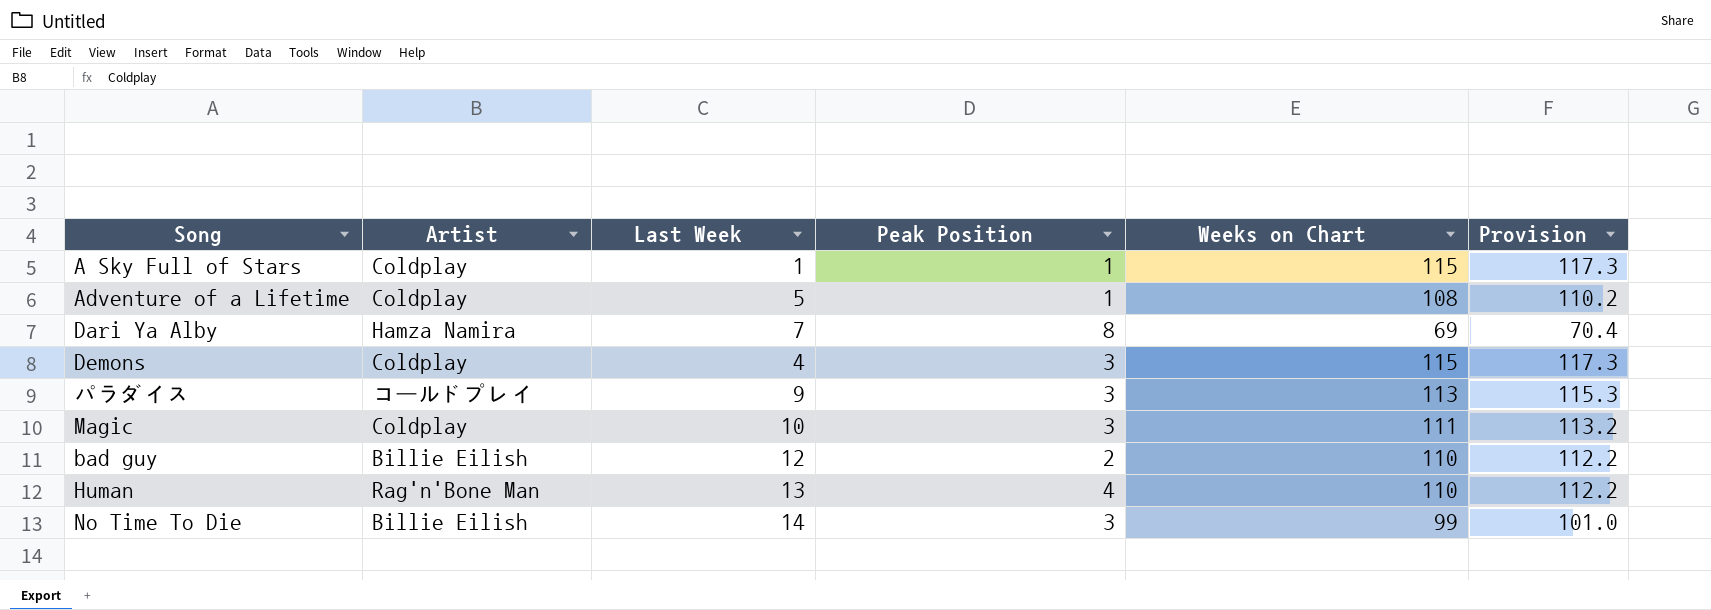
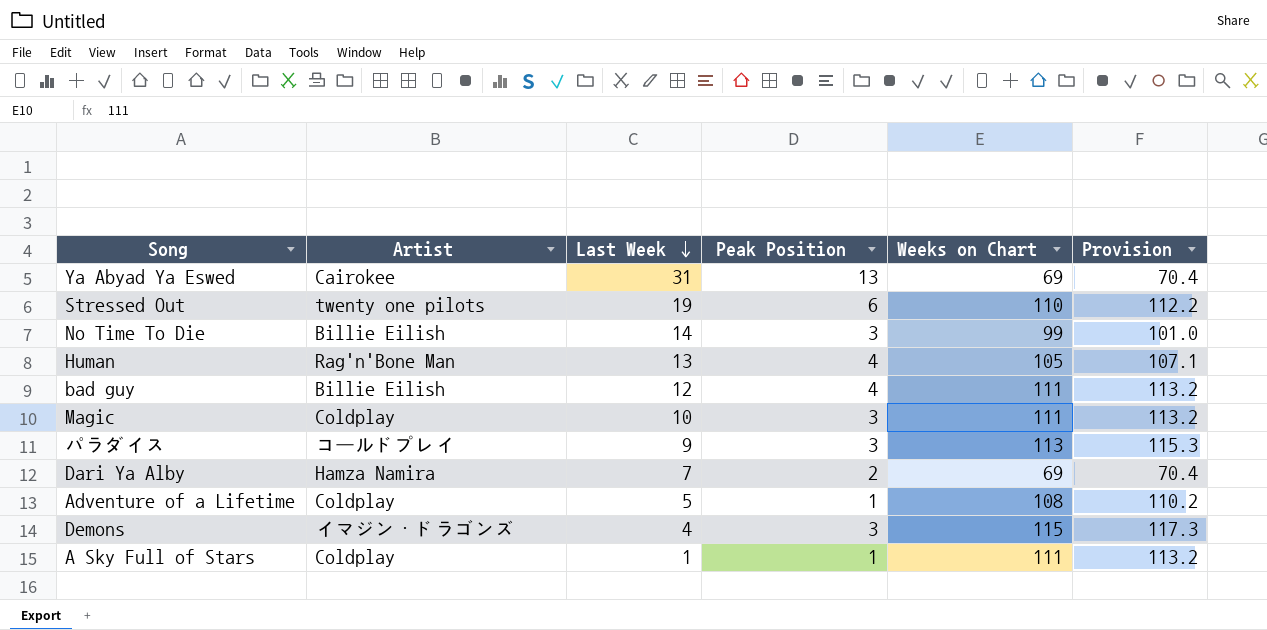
row order: none -> Last Week descending
row Ya Abyad Ya Eswed: none -> Cairokee | 31 | 13 | 69 | 70.4
row Stressed Out: none -> twenty one pilots | 19 | 6 | 110 | 112.2
Human | Weeks on Chart: 110 -> 105
Human | Provision: 112.2 -> 107.1
bad guy | Peak Position: 2 -> 4
bad guy | Weeks on Chart: 110 -> 111
bad guy | Provision: 112.2 -> 113.2
Dari Ya Alby | Peak Position: 8 -> 2
Demons | Artist: Coldplay -> イマジン・ドラゴンズ
A Sky Full of Stars | Weeks on Chart: 115 -> 111
A Sky Full of Stars | Provision: 117.3 -> 113.2

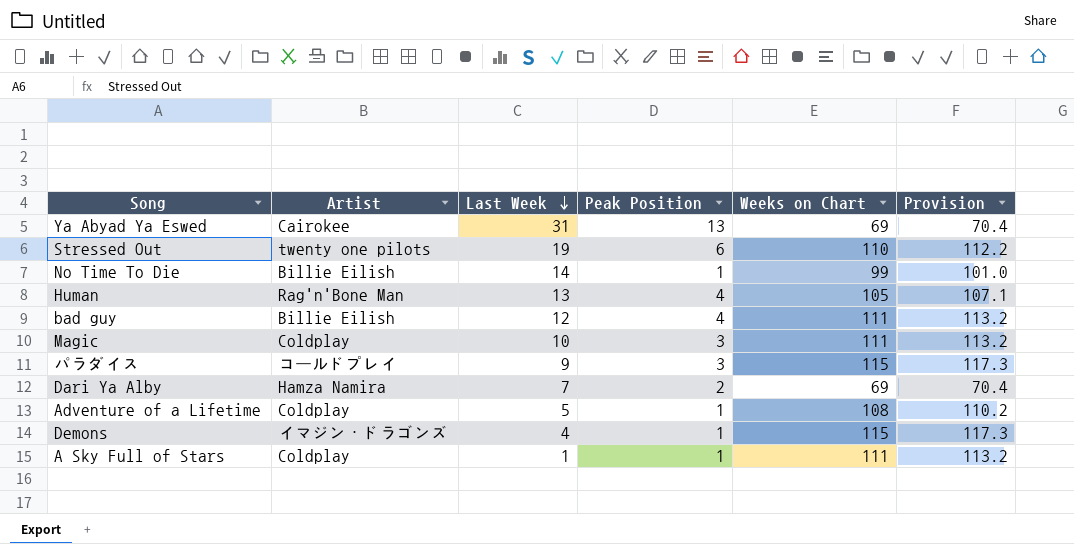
No Time To Die | Peak Position: 3 -> 1
パラダイス | Weeks on Chart: 113 -> 115
パラダイス | Provision: 115.3 -> 117.3
Demons | Peak Position: 3 -> 1

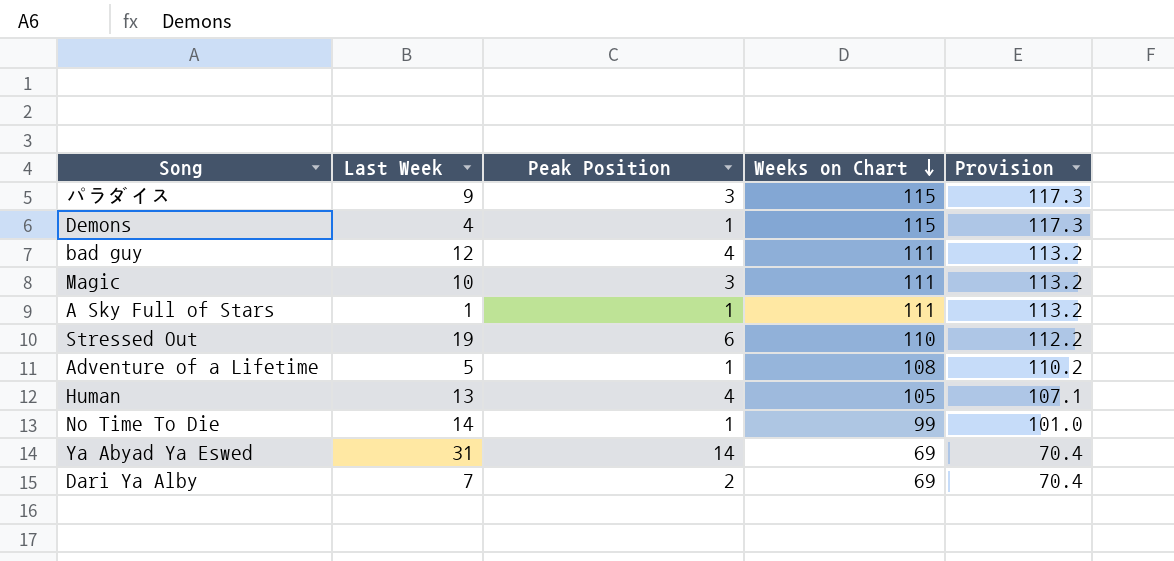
row order: Last Week descending -> Weeks on Chart descending
column Artist | position: 2 -> none
Ya Abyad Ya Eswed | Peak Position: 13 -> 14

